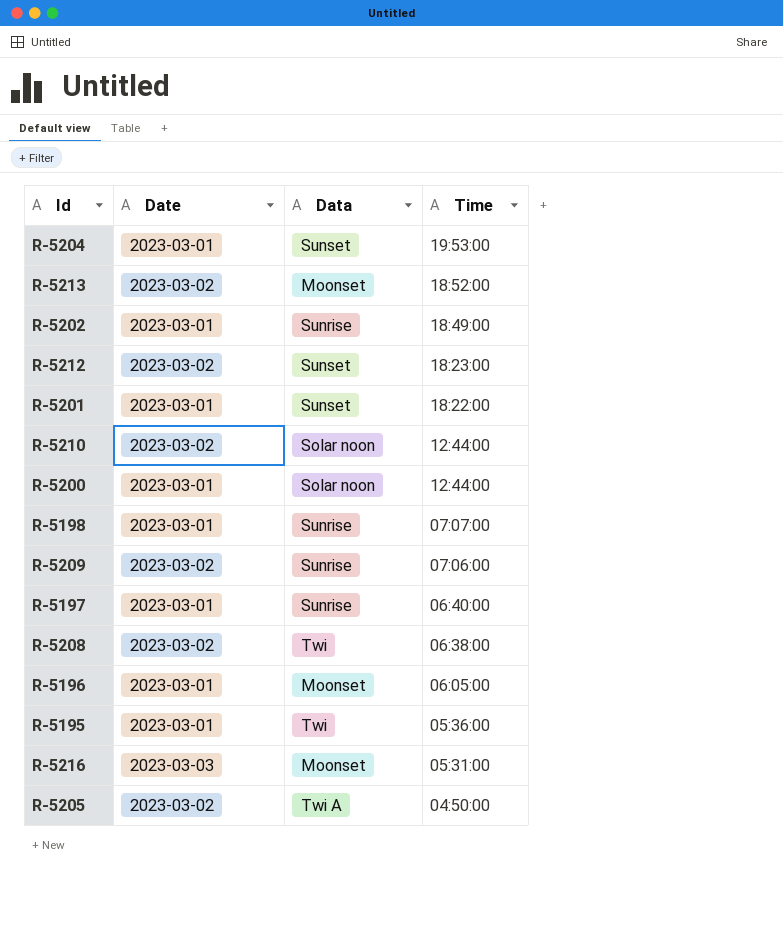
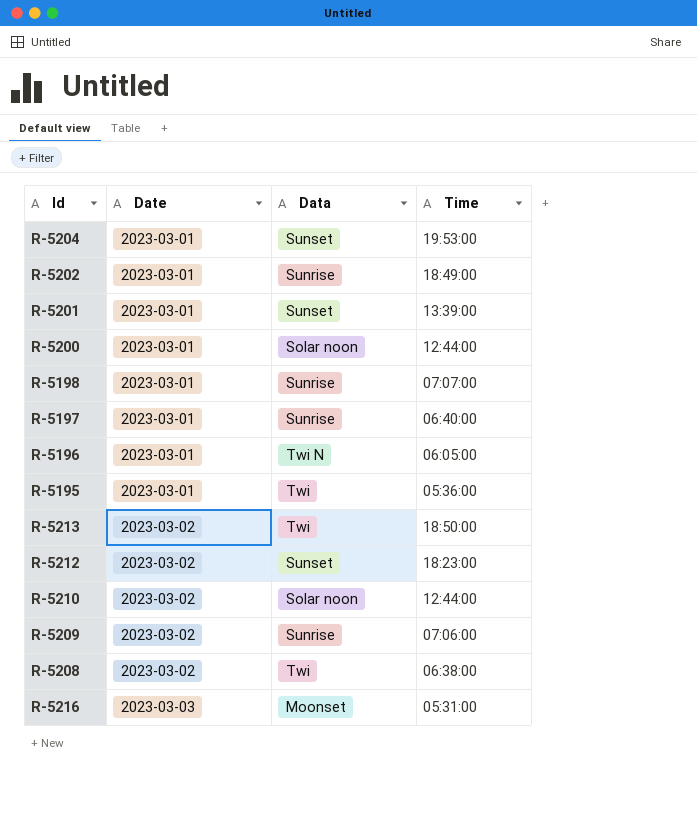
row order: Time descending -> Date ascending
row R-5205: 2023-03-02 | Twi A | 04:50:00 -> none
R-5201 | Time: 18:22:00 -> 13:39:00
R-5196 | Data: Moonset -> Twi N
R-5213 | Data: Moonset -> Twi
R-5213 | Time: 18:52:00 -> 18:50:00

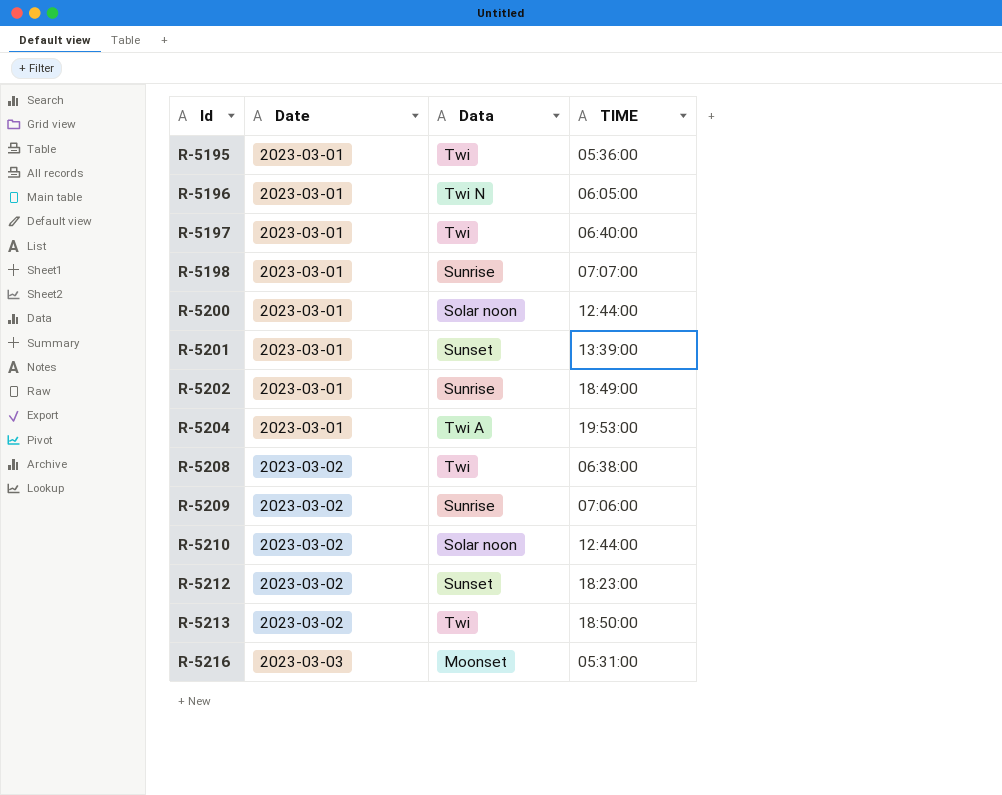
row order: Date ascending -> Id ascending
column name: Time -> TIME
R-5197 | Data: Sunrise -> Twi
R-5204 | Data: Sunset -> Twi A

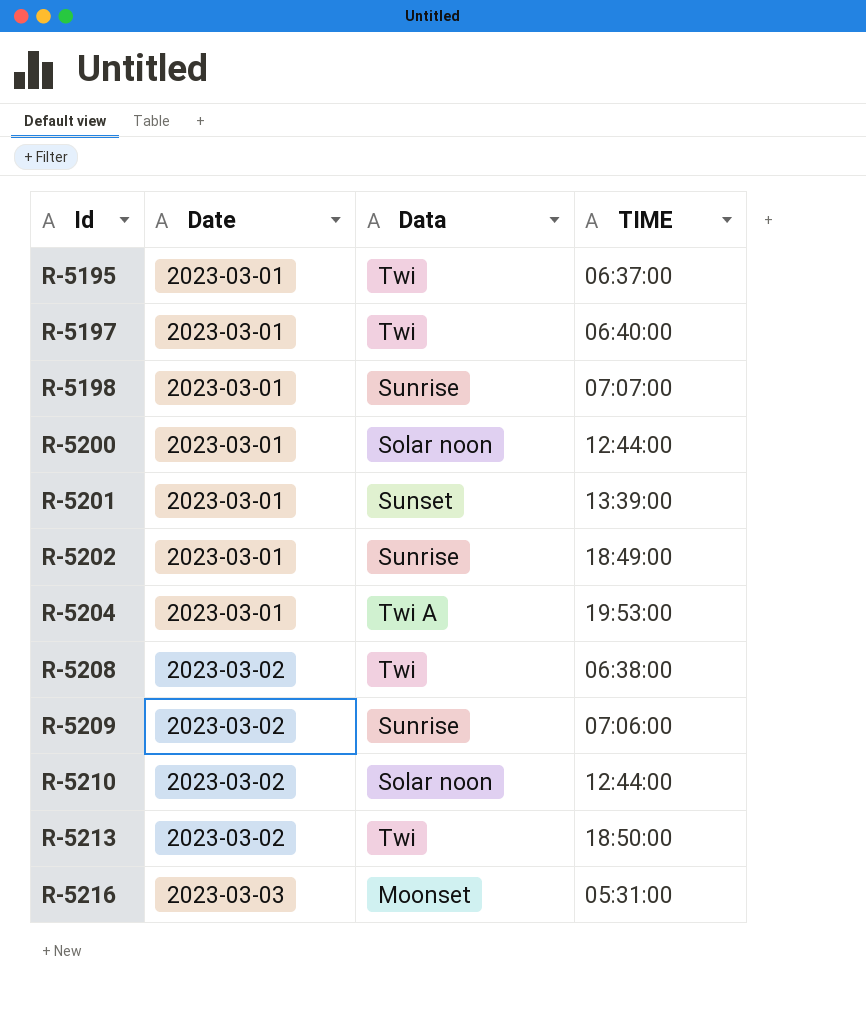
row R-5196: 2023-03-01 | Twi N | 06:05:00 -> none
row R-5212: 2023-03-02 | Sunset | 18:23:00 -> none
R-5195 | TIME: 05:36:00 -> 06:37:00

